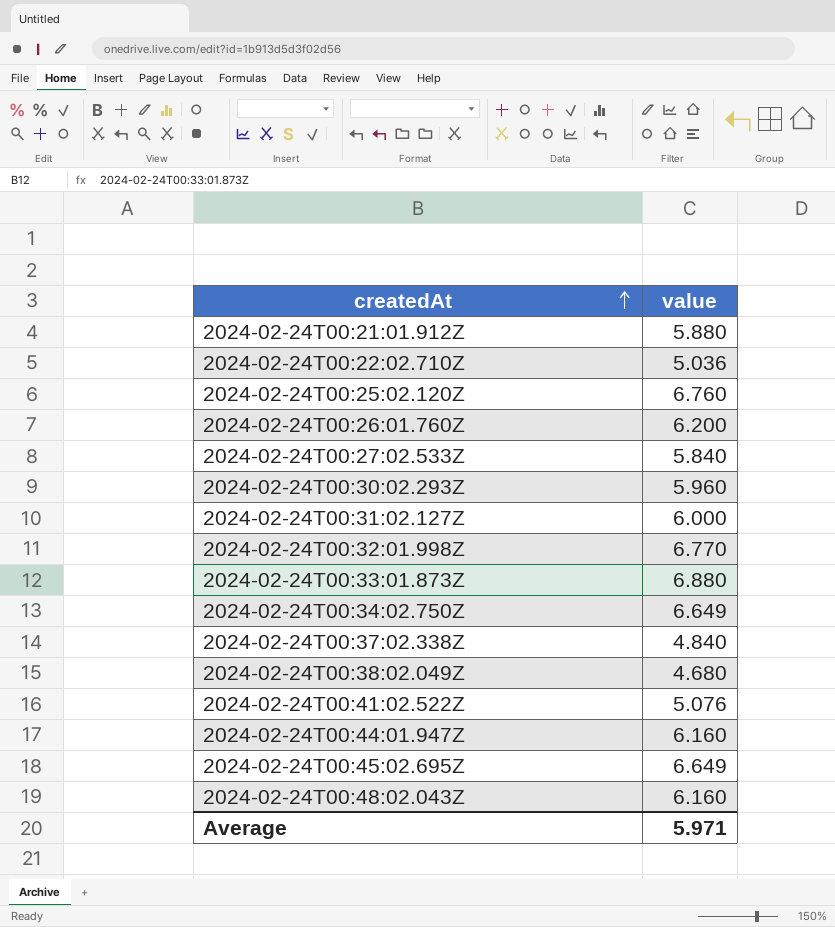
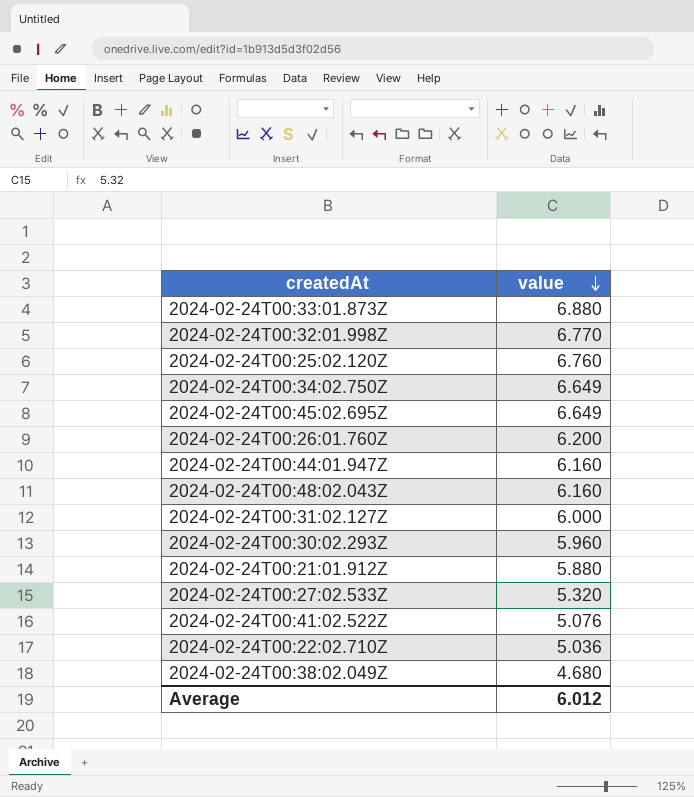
row order: createdAt ascending -> value descending
row 2024-02-24T00:37:02.338Z: 4.840 -> none
2024-02-24T00:27:02.533Z | value: 5.840 -> 5.320
Average | value: 5.971 -> 6.012

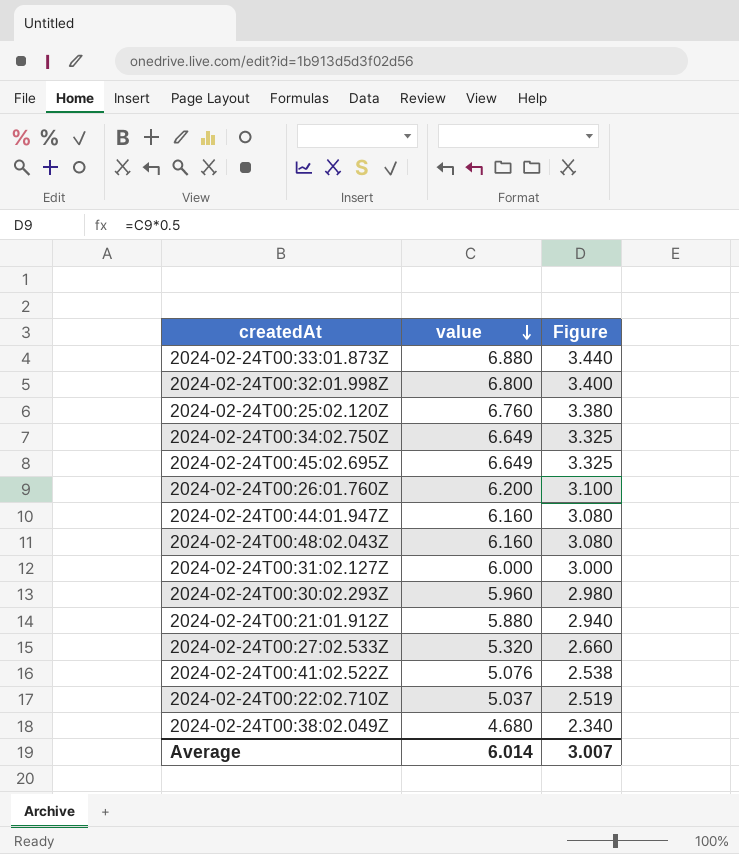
column Figure | formula: none -> [value] * 0.5
2024-02-24T00:32:01.998Z | value: 6.770 -> 6.800
2024-02-24T00:22:02.710Z | value: 5.036 -> 5.037
Average | value: 6.012 -> 6.014

